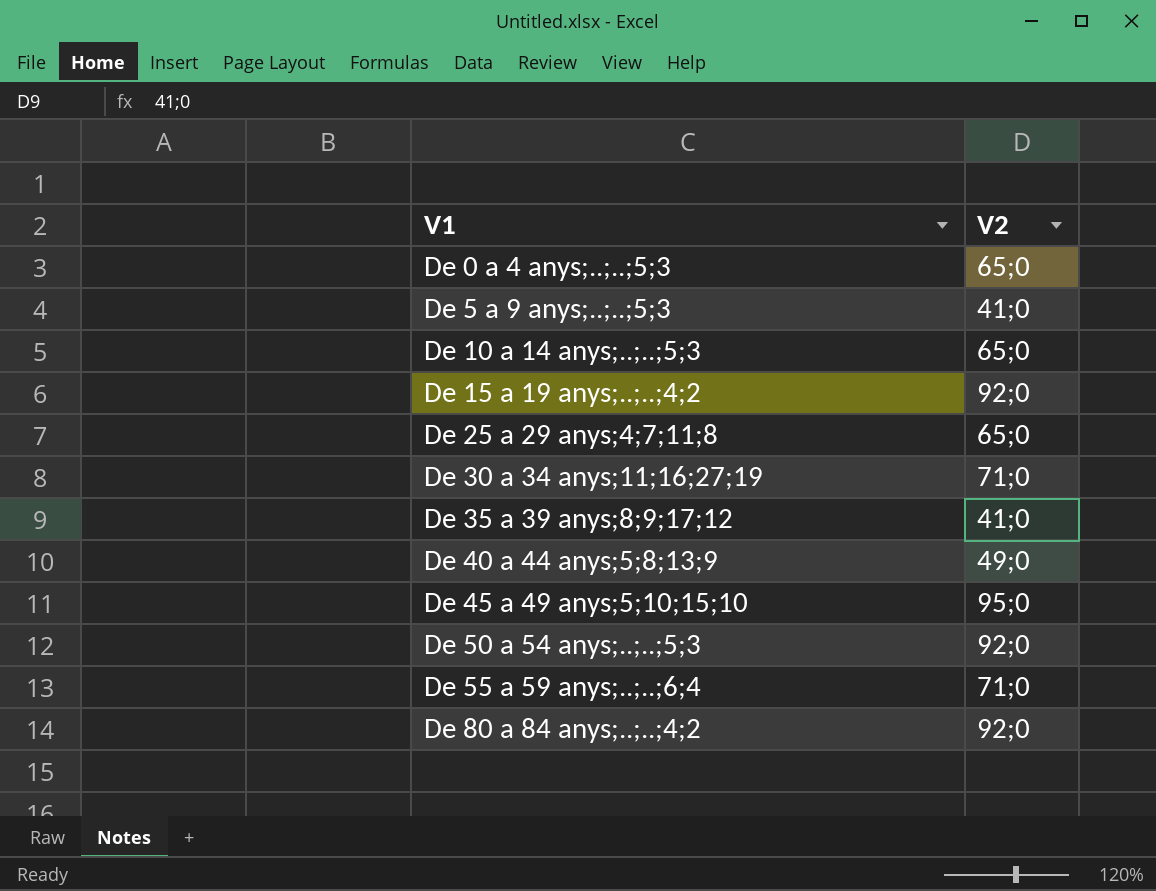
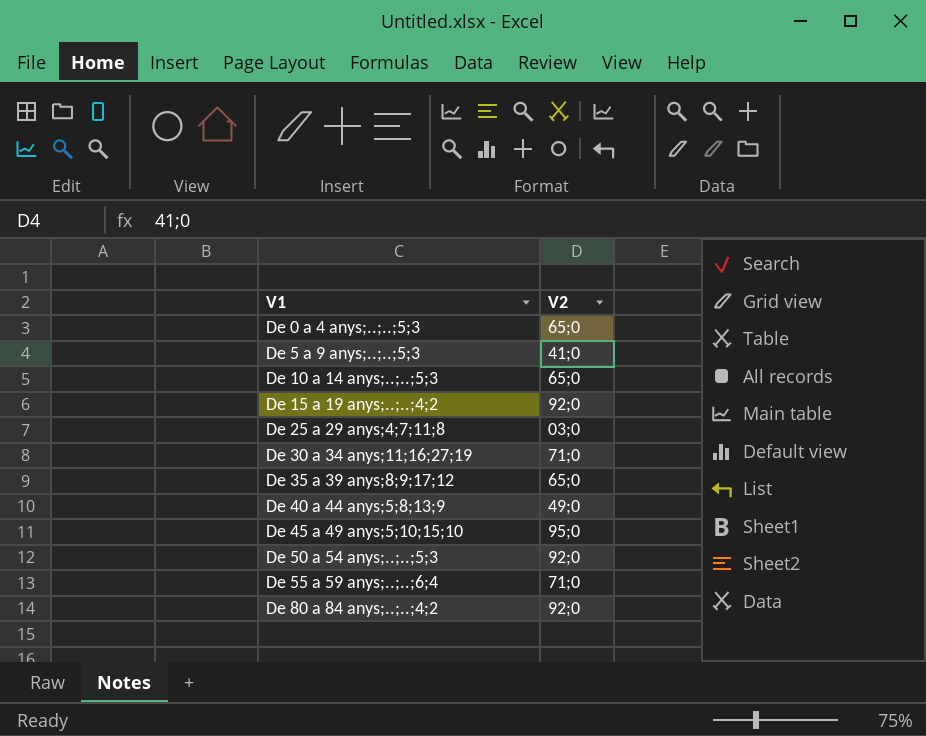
De 25 a 29 anys;4;7;11;8 | V2: 65;0 -> 03;0
De 35 a 39 anys;8;9;17;12 | V2: 41;0 -> 65;0

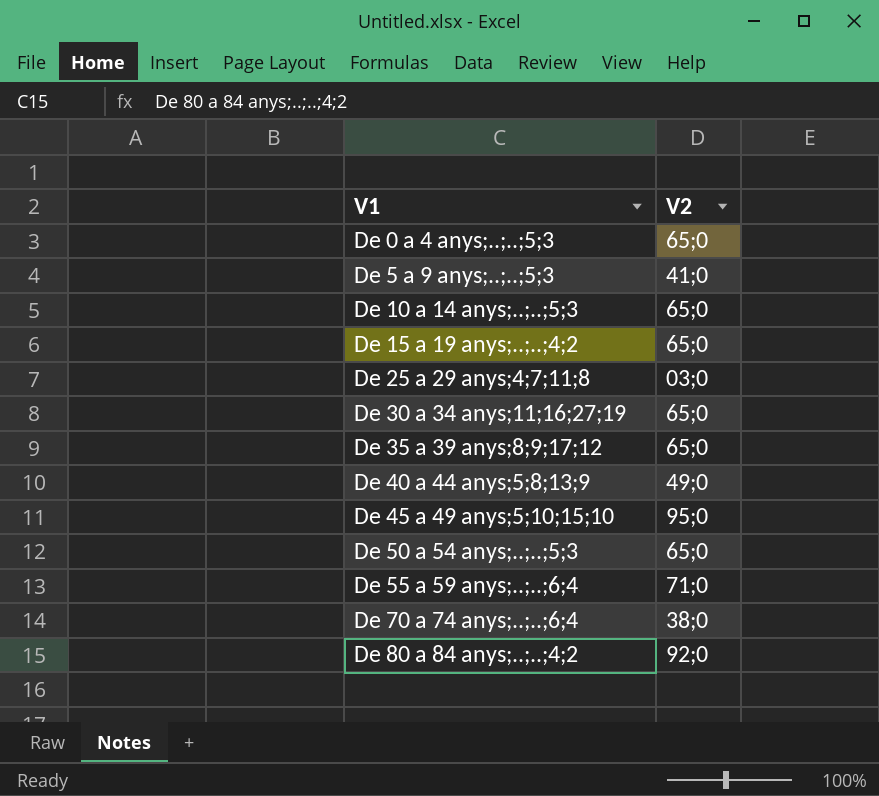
De 15 a 19 anys;..;..;4;2 | V2: 92;0 -> 65;0
De 30 a 34 anys;11;16;27;19 | V2: 71;0 -> 65;0
De 50 a 54 anys;..;..;5;3 | V2: 92;0 -> 65;0
row De 70 a 74 anys;..;..;6;4: none -> 38;0

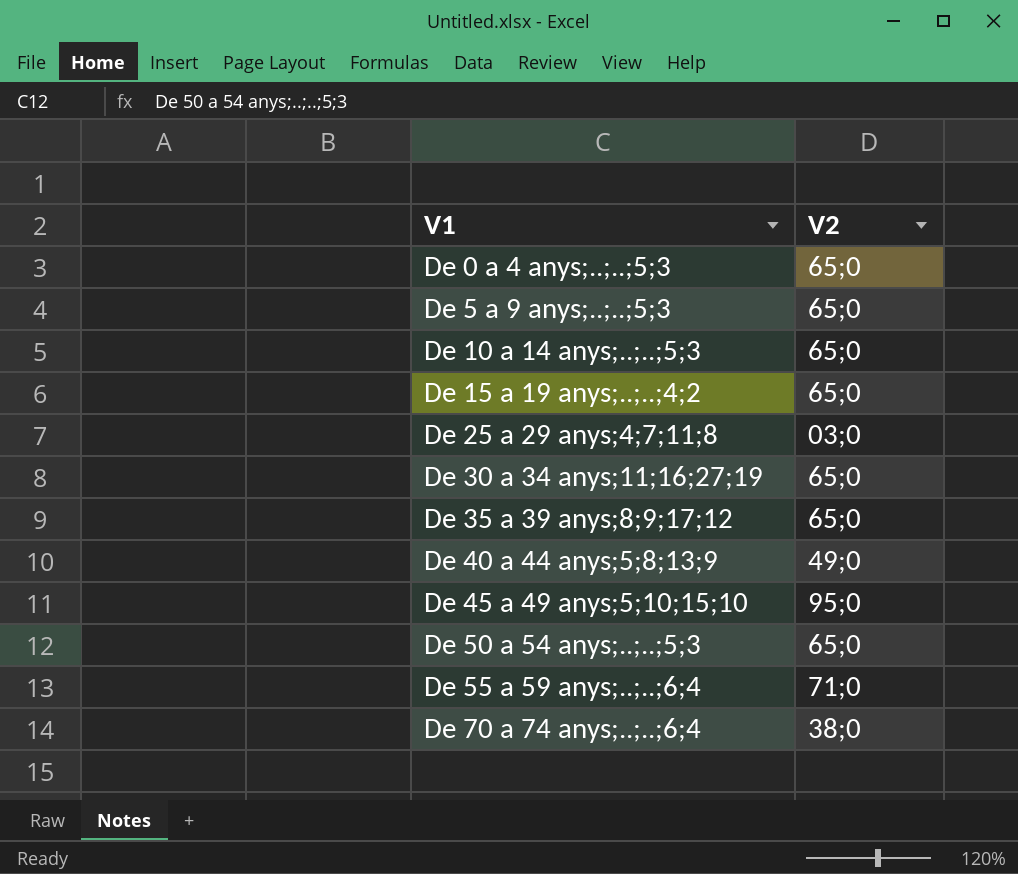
row De 80 a 84 anys;..;..;4;2: 92;0 -> none
De 5 a 9 anys;..;..;5;3 | V2: 41;0 -> 65;0

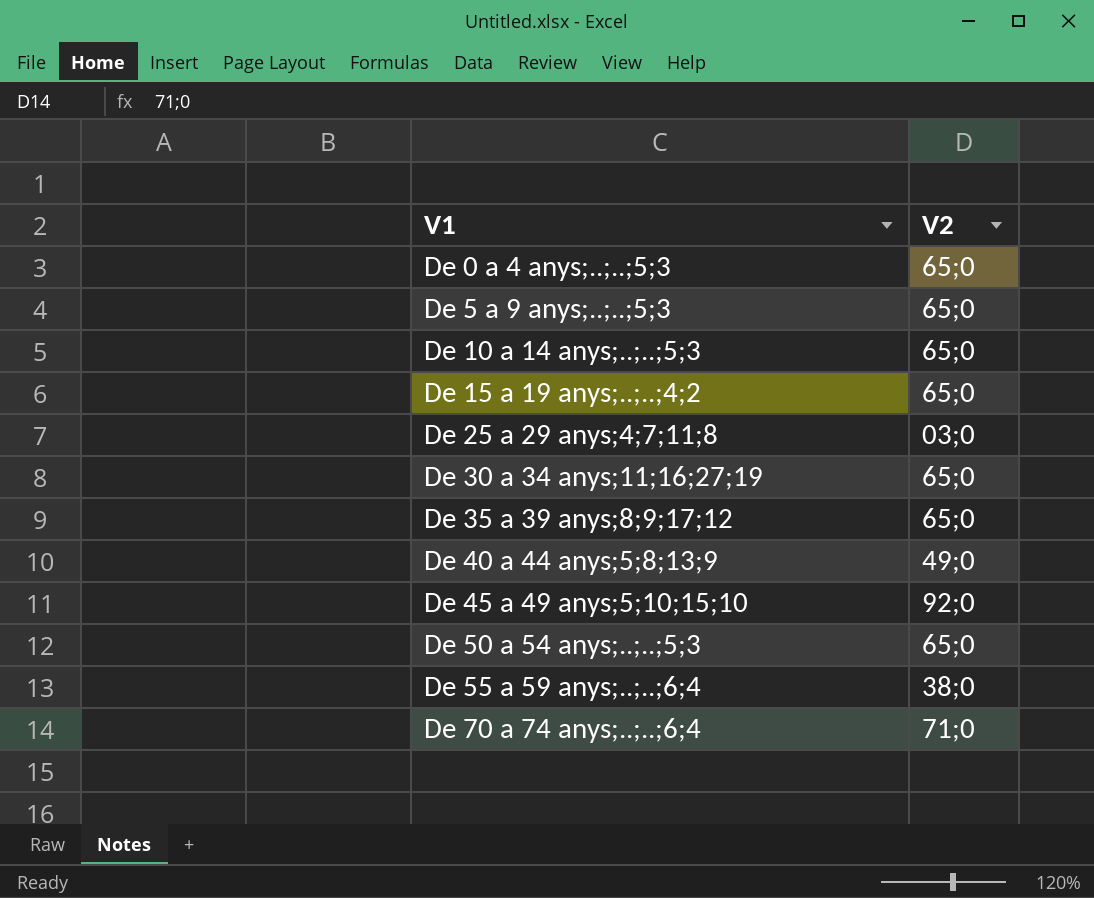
De 45 a 49 anys;5;10;15;10 | V2: 95;0 -> 92;0
De 55 a 59 anys;..;..;6;4 | V2: 71;0 -> 38;0
De 70 a 74 anys;..;..;6;4 | V2: 38;0 -> 71;0

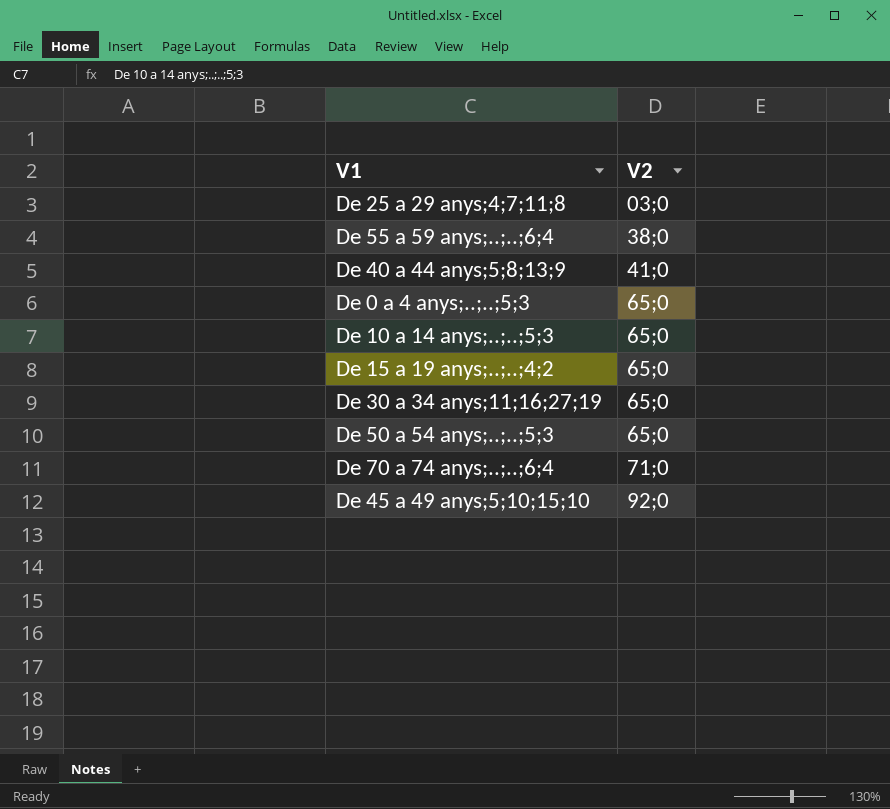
row order: V1 ascending -> V2 ascending
row De 5 a 9 anys;..;..;5;3: 65;0 -> none
row De 35 a 39 anys;8;9;17;12: 65;0 -> none
De 40 a 44 anys;5;8;13;9 | V2: 49;0 -> 41;0

